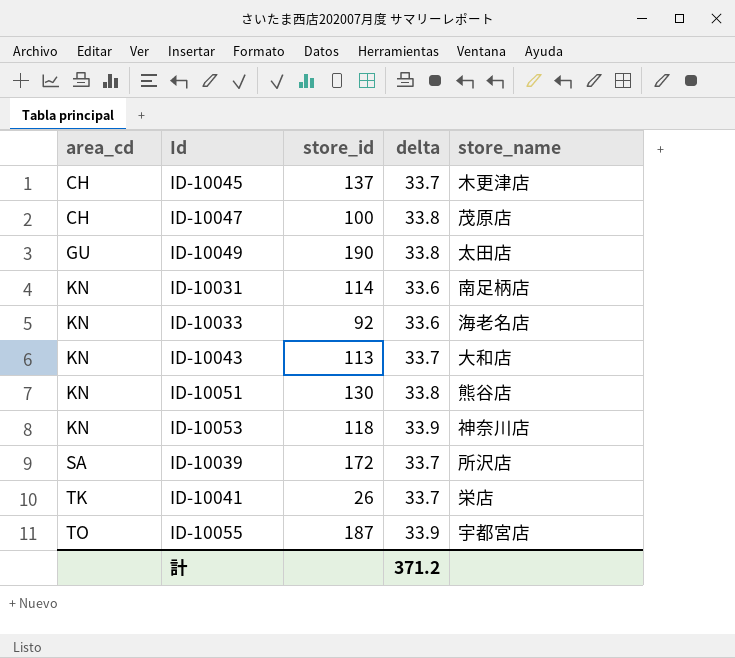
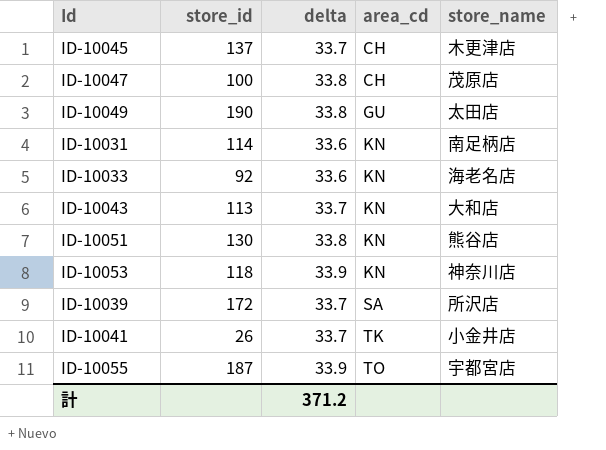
column area_cd | position: 1 -> 4
ID-10041 | store_name: 栄店 -> 小金井店

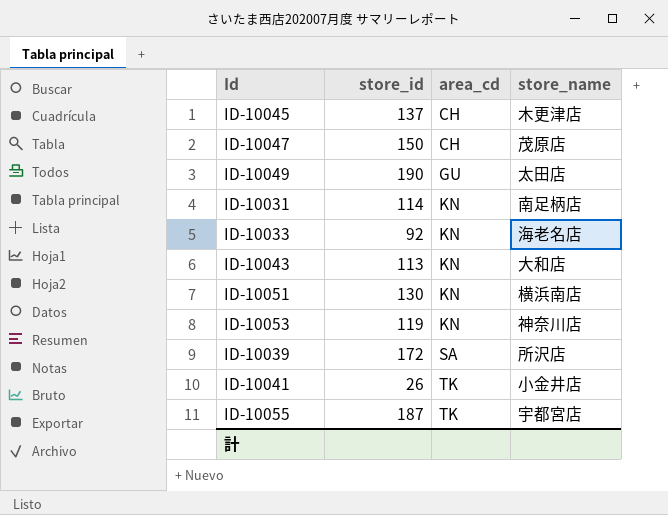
column delta | position: 3 -> none
ID-10047 | store_id: 100 -> 150
ID-10051 | store_name: 熊谷店 -> 横浜南店
ID-10053 | store_id: 118 -> 119
ID-10055 | area_cd: TO -> TK

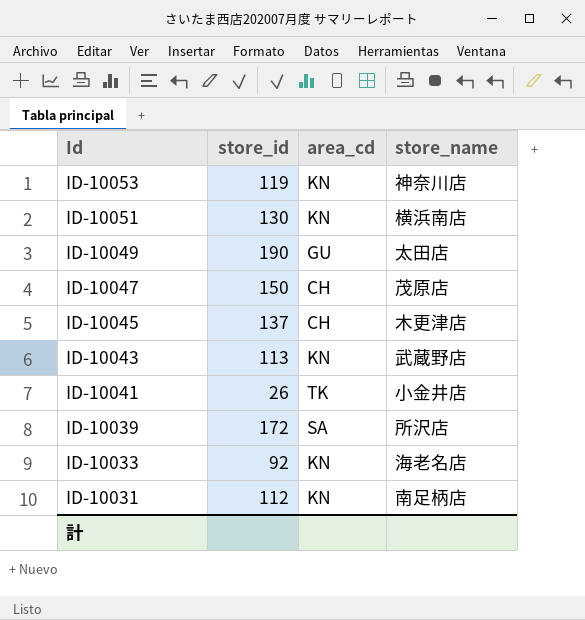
row order: area_cd ascending -> Id descending
row ID-10055: 187 | TK | 宇都宮店 -> none
ID-10043 | store_name: 大和店 -> 武蔵野店
ID-10031 | store_id: 114 -> 112

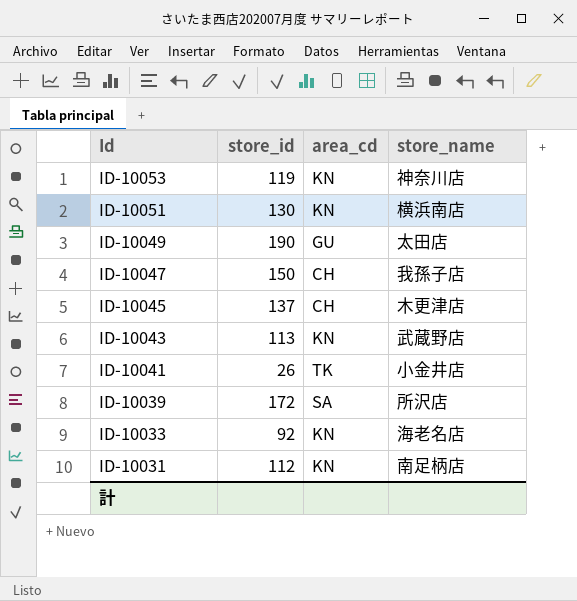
ID-10047 | store_name: 茂原店 -> 我孫子店

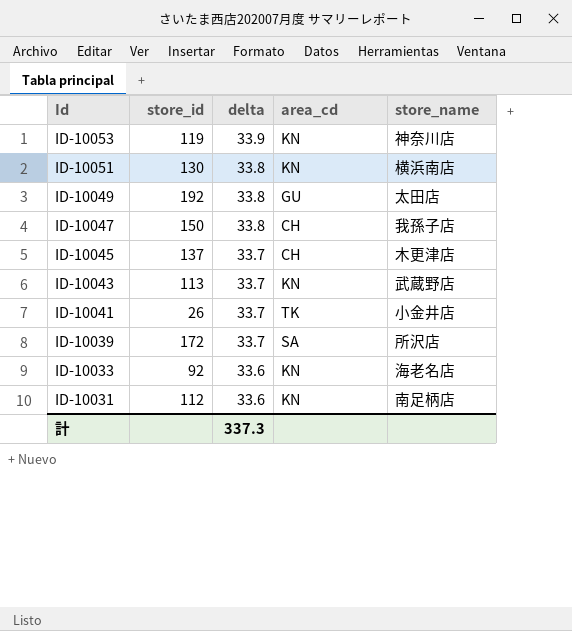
column delta | position: none -> 3
ID-10049 | store_id: 190 -> 192

